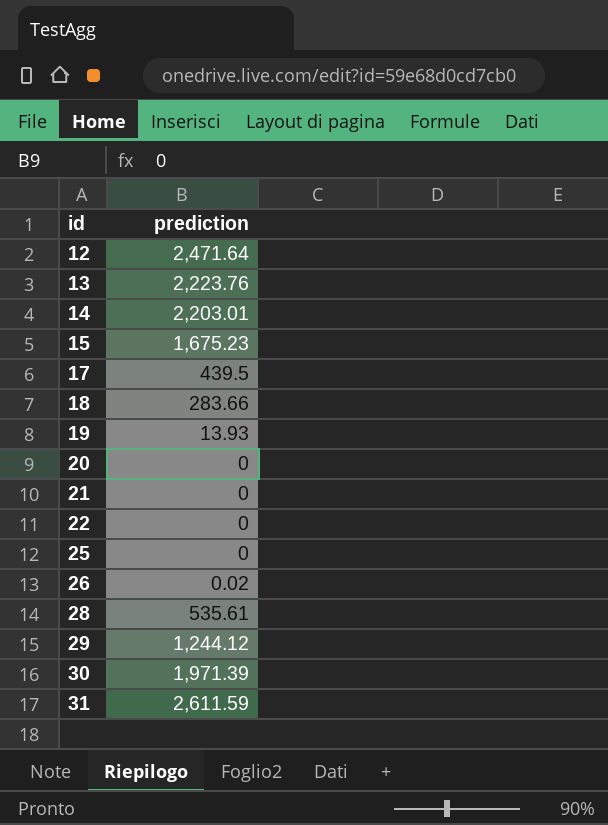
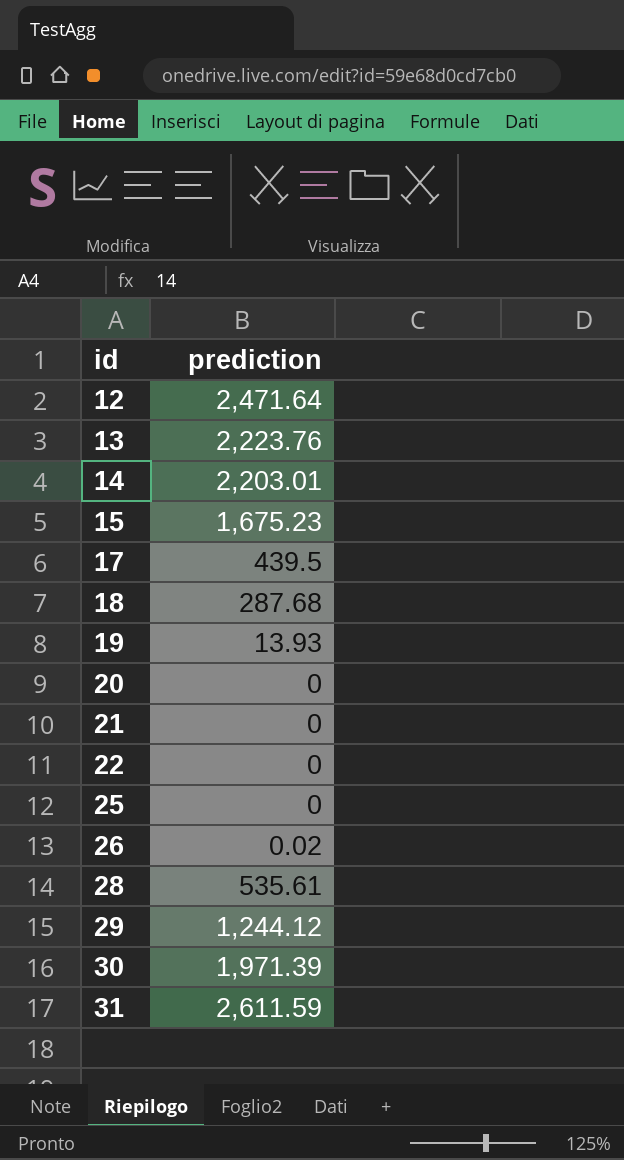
18 | prediction: 283.66 -> 287.68

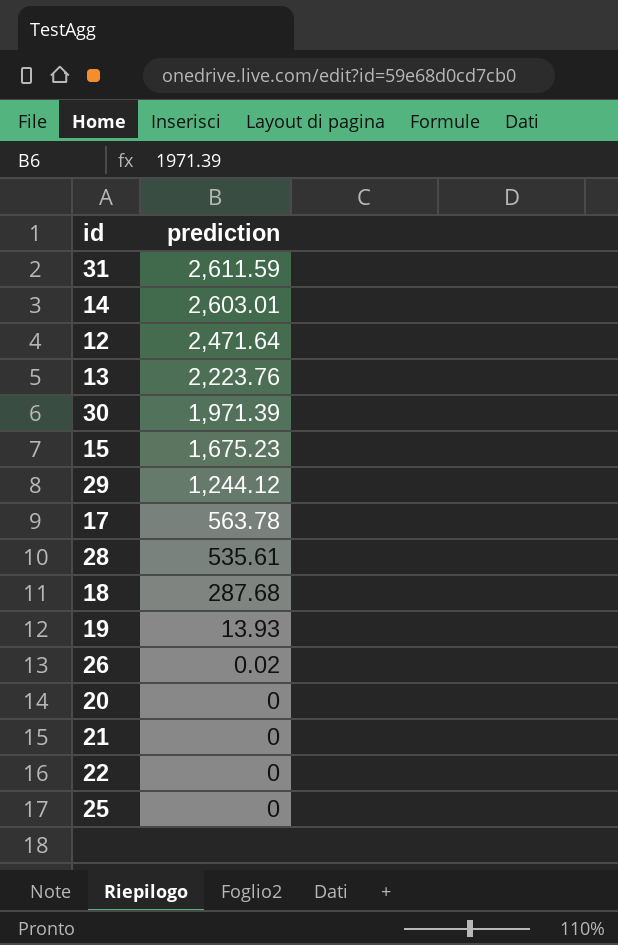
row order: id ascending -> prediction descending
14 | prediction: 2,203.01 -> 2,603.01
17 | prediction: 439.5 -> 563.78

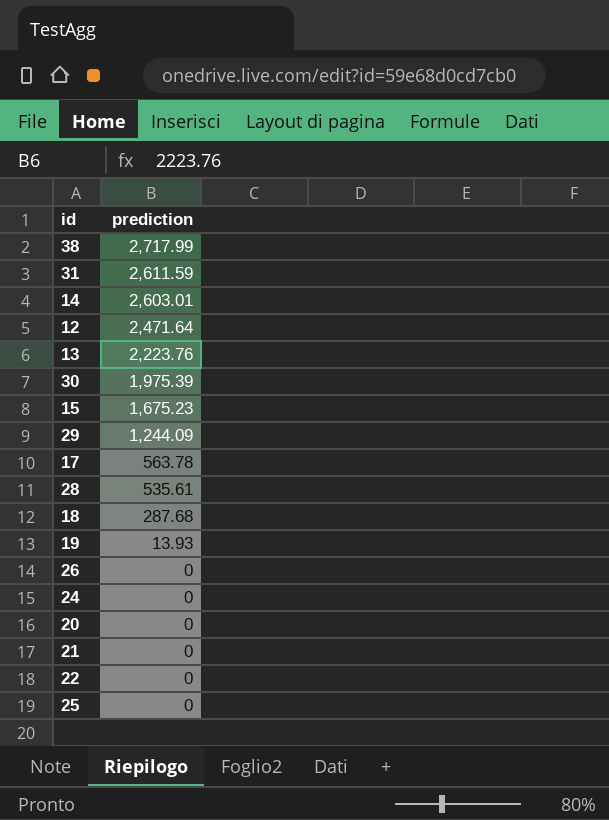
row 38: none -> 2,717.99
30 | prediction: 1,971.39 -> 1,975.39
29 | prediction: 1,244.12 -> 1,244.09
26 | prediction: 0.02 -> 0
row 24: none -> 0

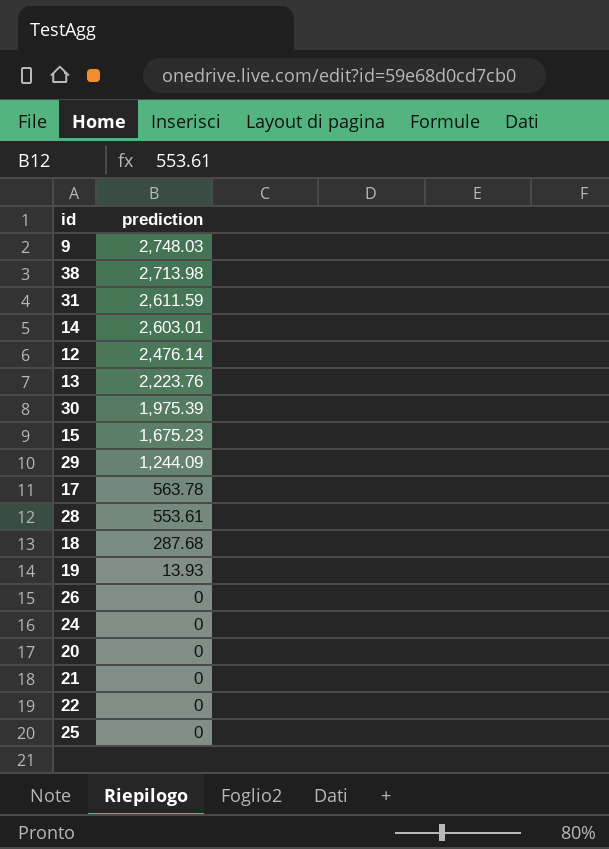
row 9: none -> 2,748.03
38 | prediction: 2,717.99 -> 2,713.98
12 | prediction: 2,471.64 -> 2,476.14
28 | prediction: 535.61 -> 553.61

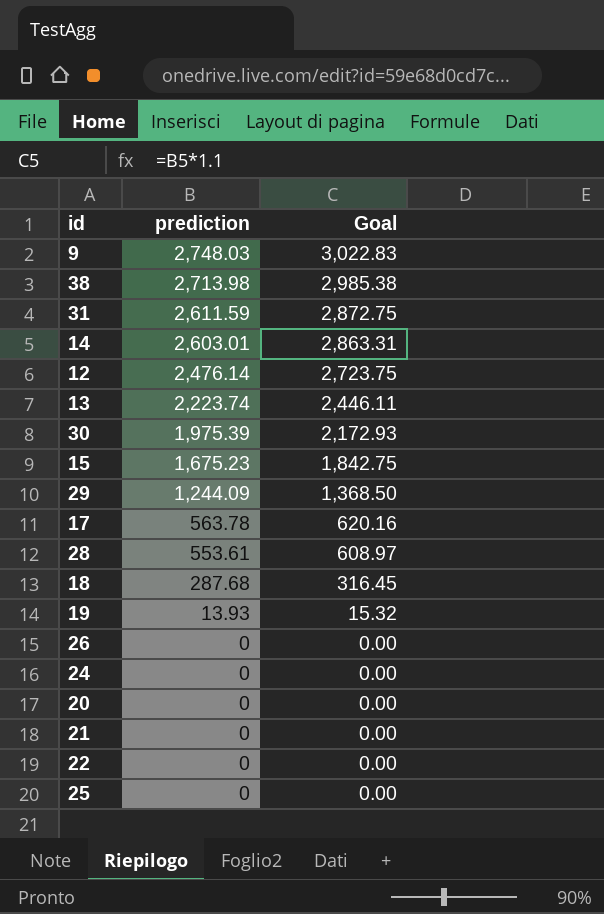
column Goal | formula: none -> [prediction] * 1.1
13 | prediction: 2,223.76 -> 2,223.74

